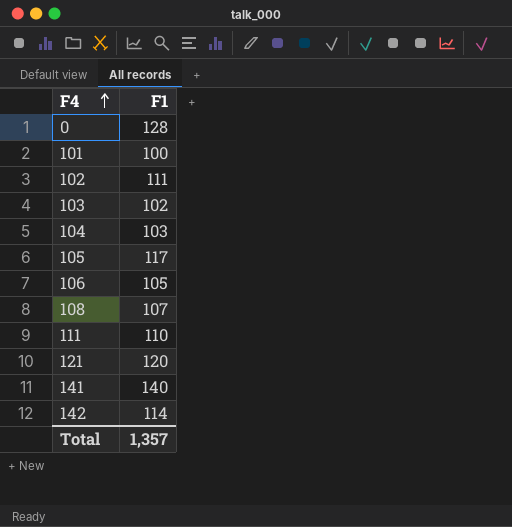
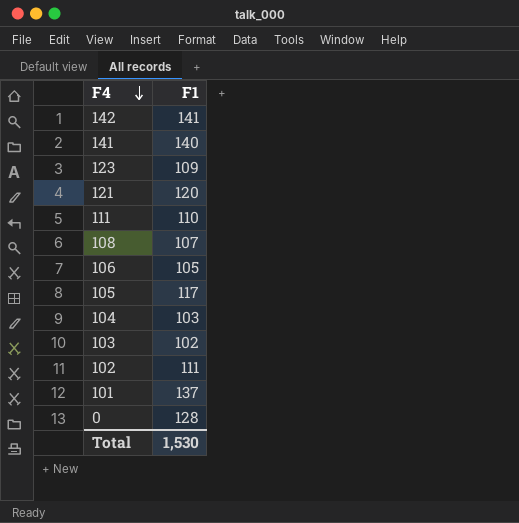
row order: F4 ascending -> F4 descending
142 | F1: 114 -> 141
row 123: none -> 109
101 | F1: 100 -> 137
Total | F1: 1,357 -> 1,530

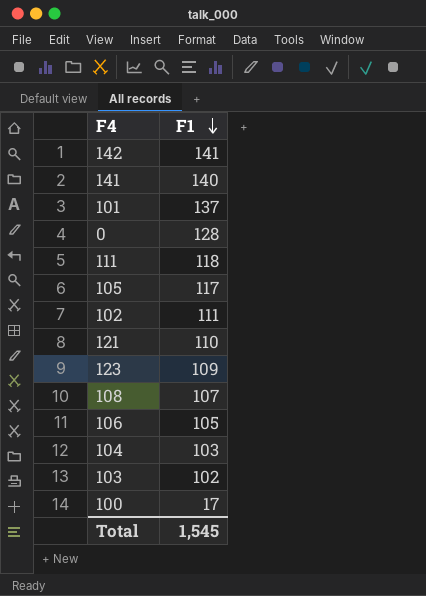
row order: F4 descending -> F1 descending
111 | F1: 110 -> 118
121 | F1: 120 -> 110
row 100: none -> 17
Total | F1: 1,530 -> 1,545

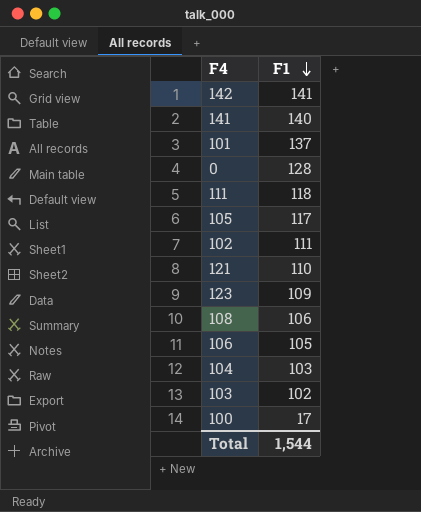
108 | F1: 107 -> 106
Total | F1: 1,545 -> 1,544

